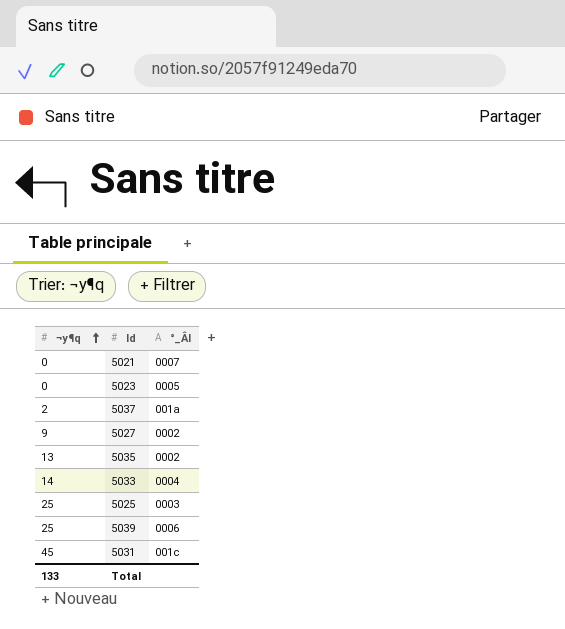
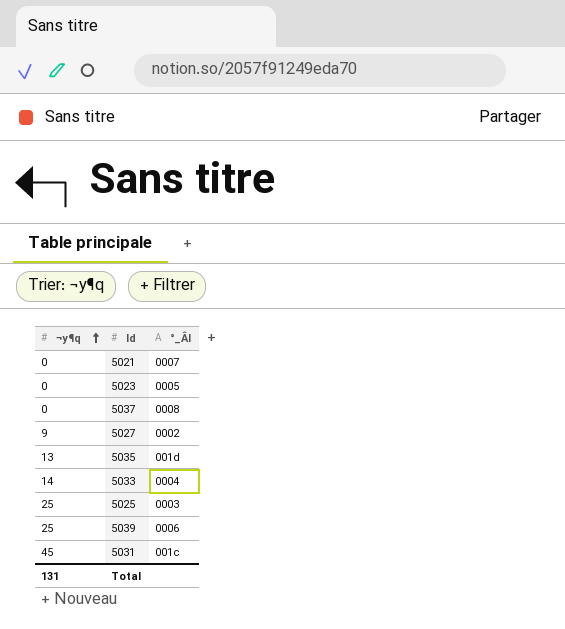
5037 | ¬y¶q: 2 -> 0
5037 | °_ÂI: 001a -> 0008
5035 | °_ÂI: 0002 -> 001d
Total | ¬y¶q: 133 -> 131

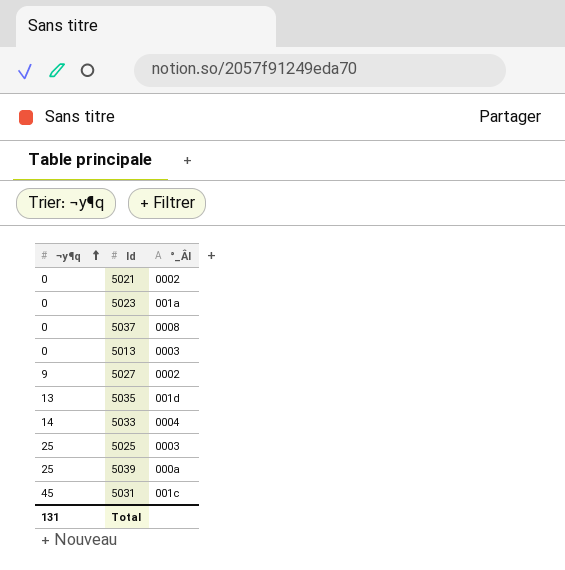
5021 | °_ÂI: 0007 -> 0002
5023 | °_ÂI: 0005 -> 001a
row 5013: none -> 0 | 0003
5039 | °_ÂI: 0006 -> 000a

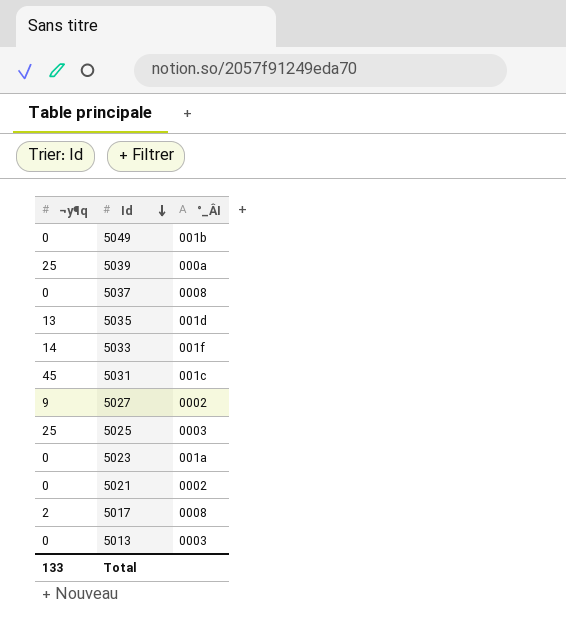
row order: ¬y¶q ascending -> Id descending
row 5049: none -> 0 | 001b
5033 | °_ÂI: 0004 -> 001f
row 5017: none -> 2 | 0008
Total | ¬y¶q: 131 -> 133

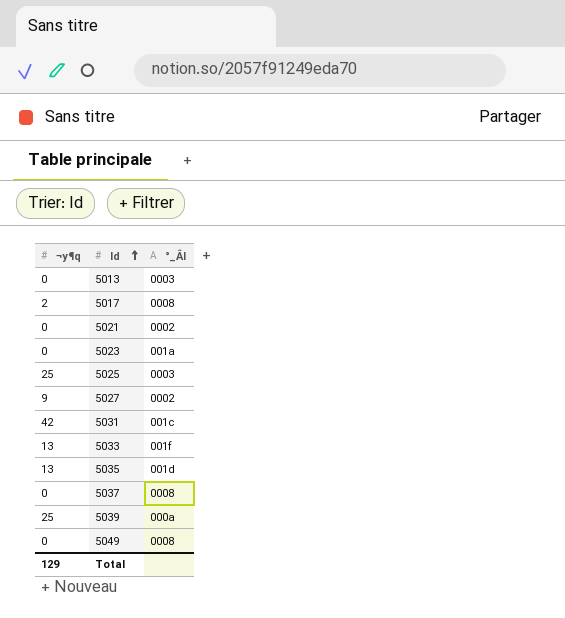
row order: Id descending -> Id ascending
5031 | ¬y¶q: 45 -> 42
5033 | ¬y¶q: 14 -> 13
5049 | °_ÂI: 001b -> 0008
Total | ¬y¶q: 133 -> 129

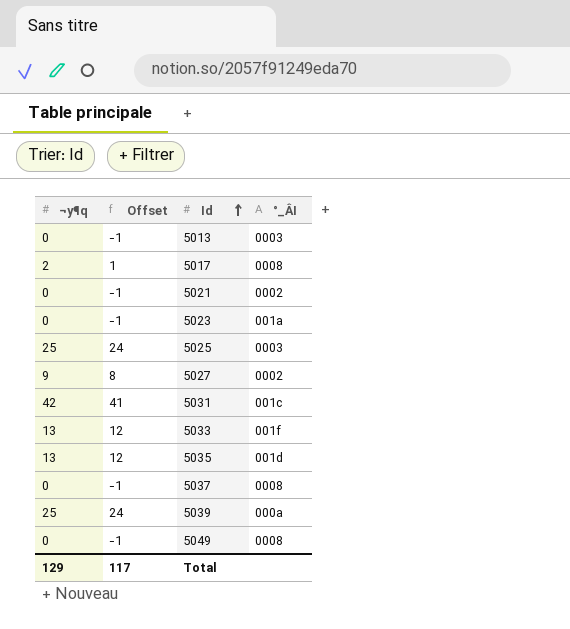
column Offset | formula: none -> [¬y¶q] - 1

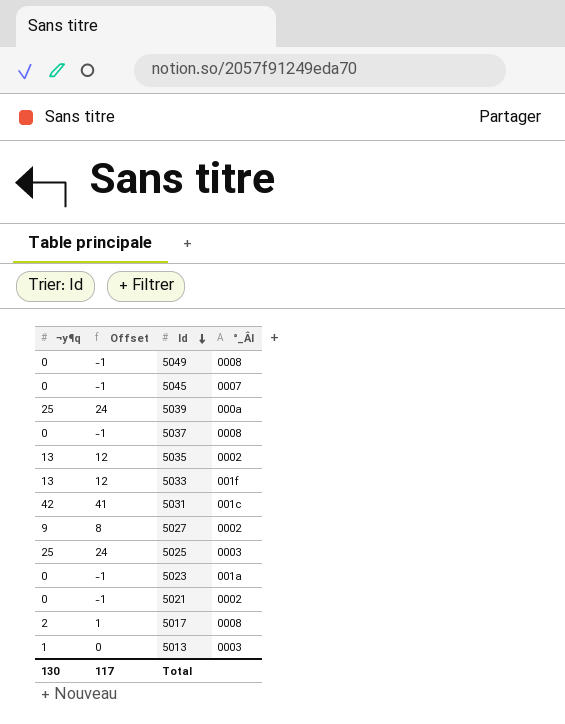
row order: Id ascending -> Id descending
row 5045: none -> 0 | -1 | 0007
5035 | °_ÂI: 001d -> 0002
5013 | ¬y¶q: 0 -> 1
5013 | Offset: -1 -> 0
Total | ¬y¶q: 129 -> 130

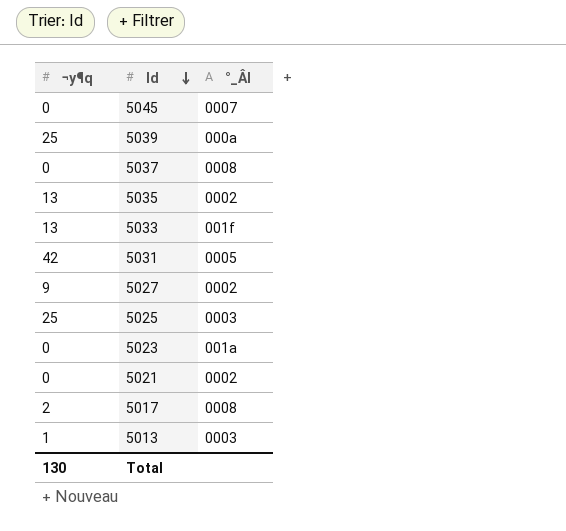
column Offset | formula: [¬y¶q] - 1 -> none
row 5049: 0 | -1 | 0008 -> none
5031 | °_ÂI: 001c -> 0005

